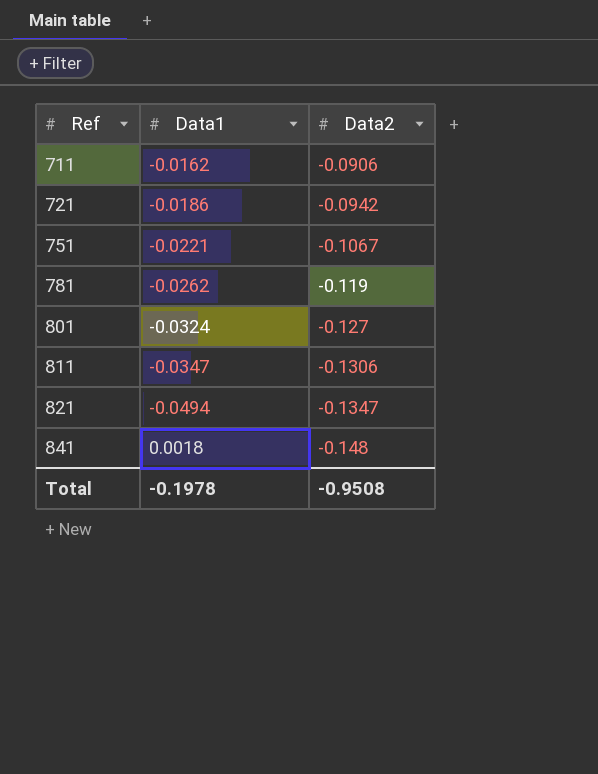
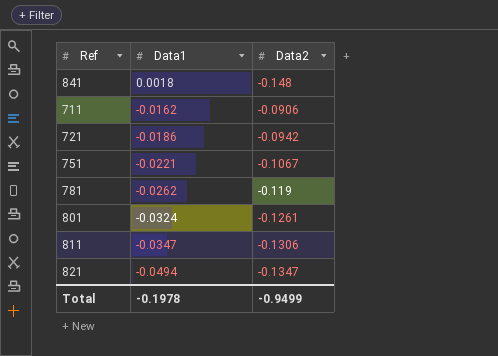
row order: Ref ascending -> Data1 descending
801 | Data2: -0.127 -> -0.1261
Total | Data2: -0.9508 -> -0.9499

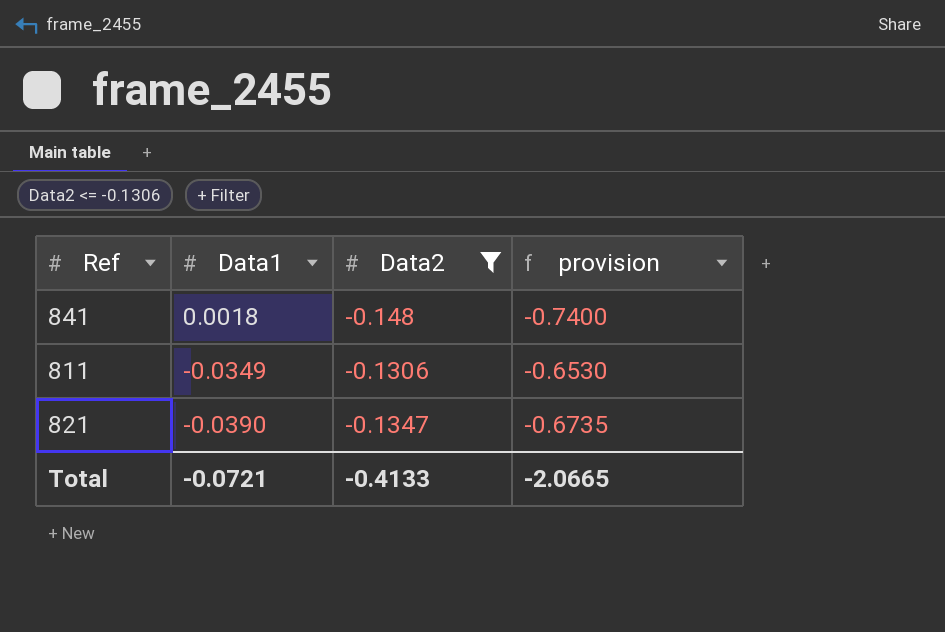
filter: none -> Data2 <= -0.1306
column provision | formula: none -> [Data2] * 5
811 | Data1: -0.0347 -> -0.0349
821 | Data1: -0.0494 -> -0.0390
Total | Data1: -0.1978 -> -0.0721
Total | Data2: -0.9499 -> -0.4133

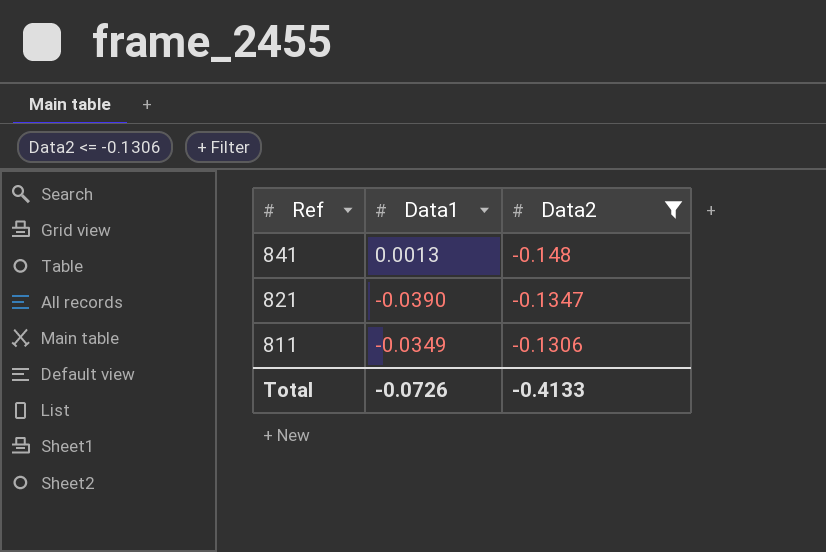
row order: Data1 descending -> Ref descending
column provision | formula: [Data2] * 5 -> none
841 | Data1: 0.0018 -> 0.0013
Total | Data1: -0.0721 -> -0.0726

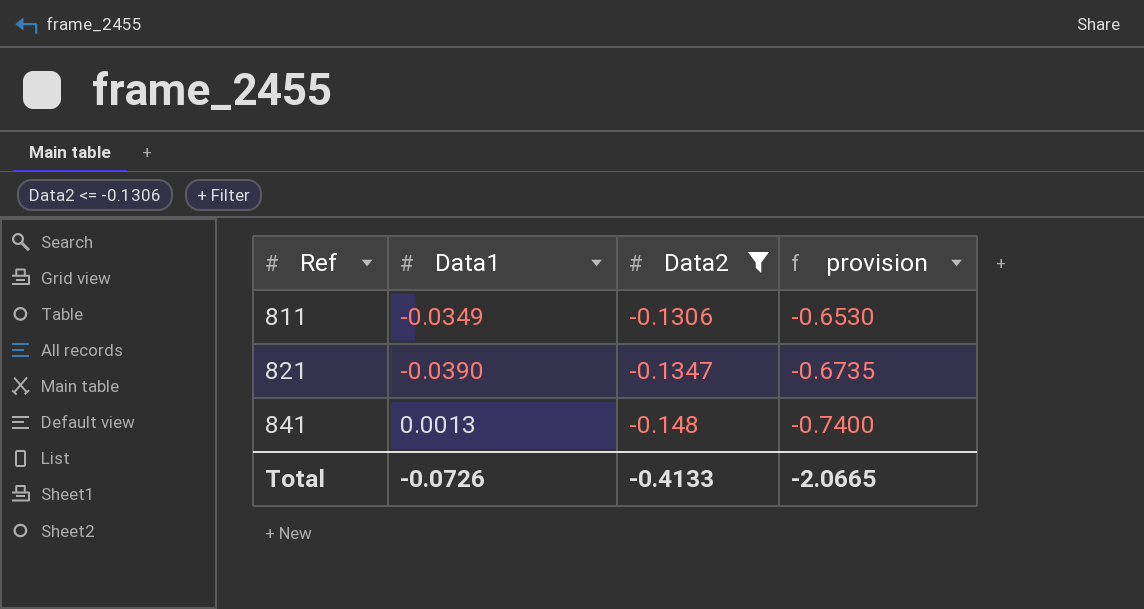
row order: Ref descending -> Ref ascending
column provision | formula: none -> [Data2] * 5

